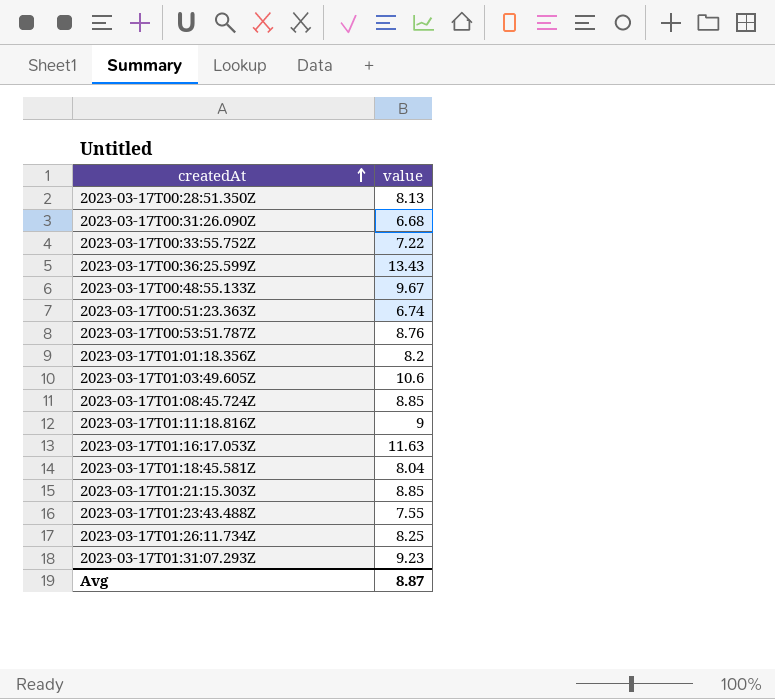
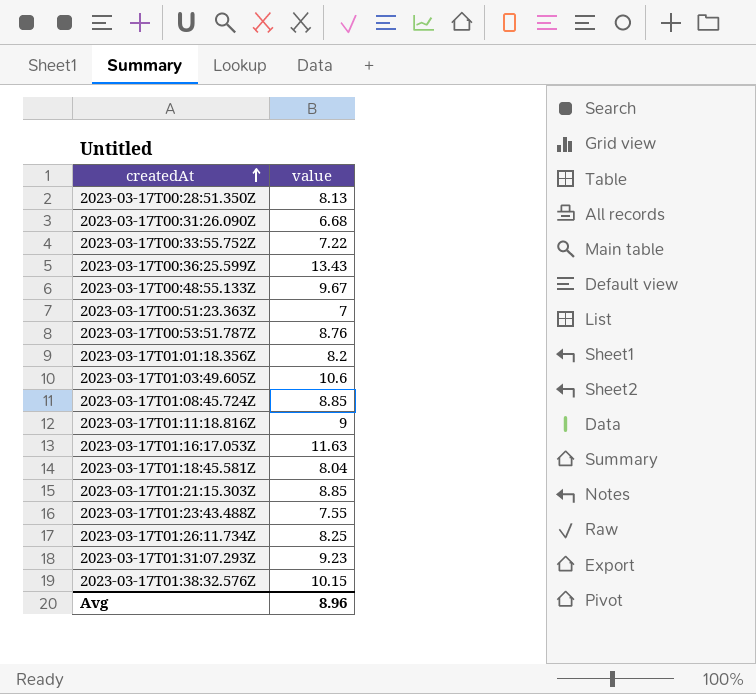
2023-03-17T00:51:23.363Z | value: 6.74 -> 7
row 2023-03-17T01:38:32.576Z: none -> 10.15
Avg | value: 8.87 -> 8.96

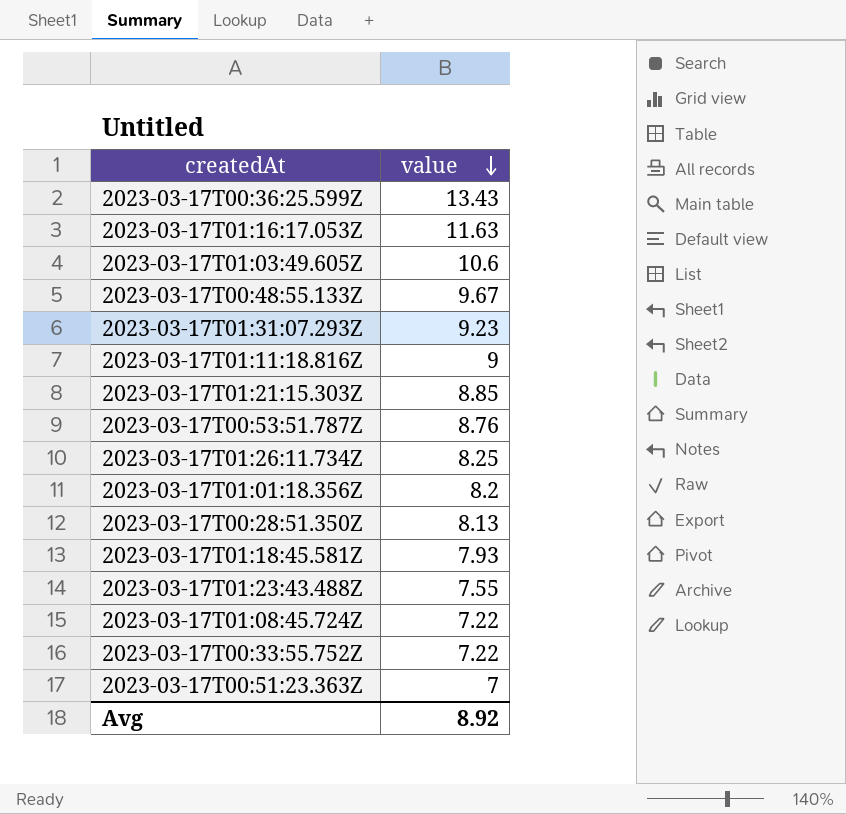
row order: createdAt ascending -> value descending
row 2023-03-17T00:31:26.090Z: 6.68 -> none
row 2023-03-17T01:38:32.576Z: 10.15 -> none
2023-03-17T01:18:45.581Z | value: 8.04 -> 7.93
2023-03-17T01:08:45.724Z | value: 8.85 -> 7.22
Avg | value: 8.96 -> 8.92

